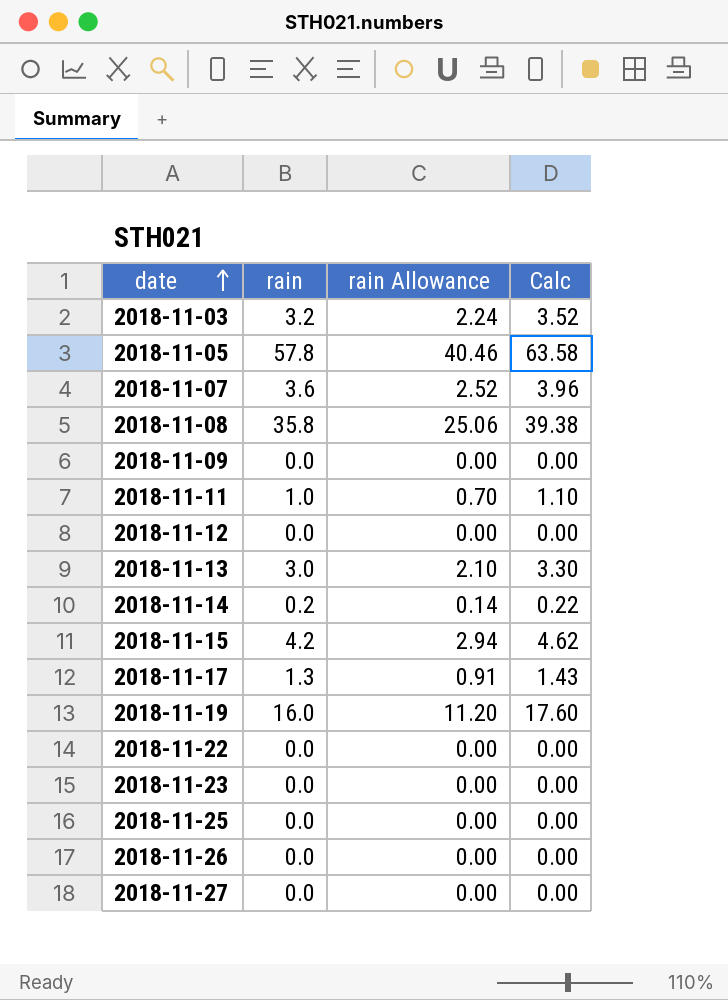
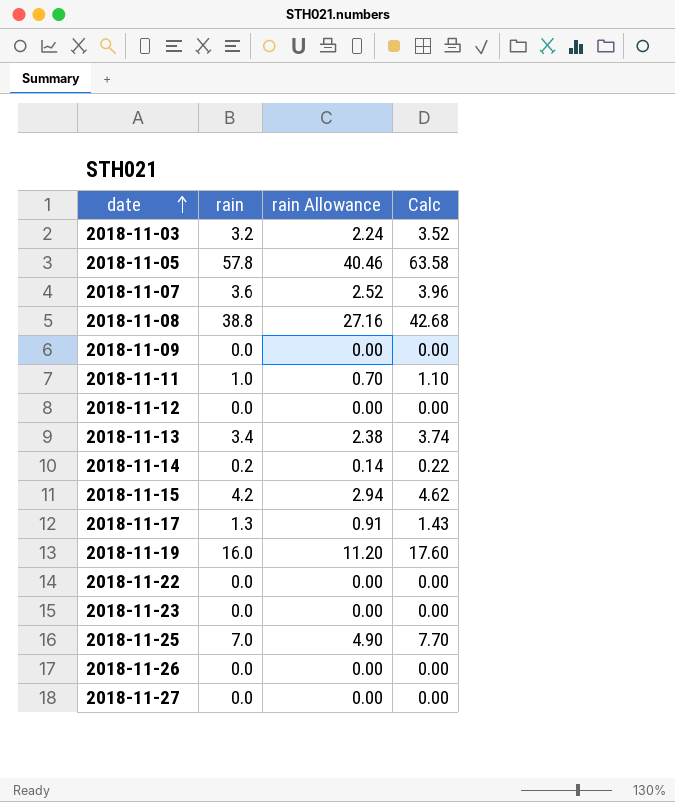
2018-11-08 | rain: 35.8 -> 38.8
2018-11-08 | rain Allowance: 25.06 -> 27.16
2018-11-08 | Calc: 39.38 -> 42.68
2018-11-13 | rain: 3.0 -> 3.4
2018-11-13 | rain Allowance: 2.10 -> 2.38
2018-11-13 | Calc: 3.30 -> 3.74
2018-11-25 | rain: 0.0 -> 7.0
2018-11-25 | rain Allowance: 0.00 -> 4.90
2018-11-25 | Calc: 0.00 -> 7.70

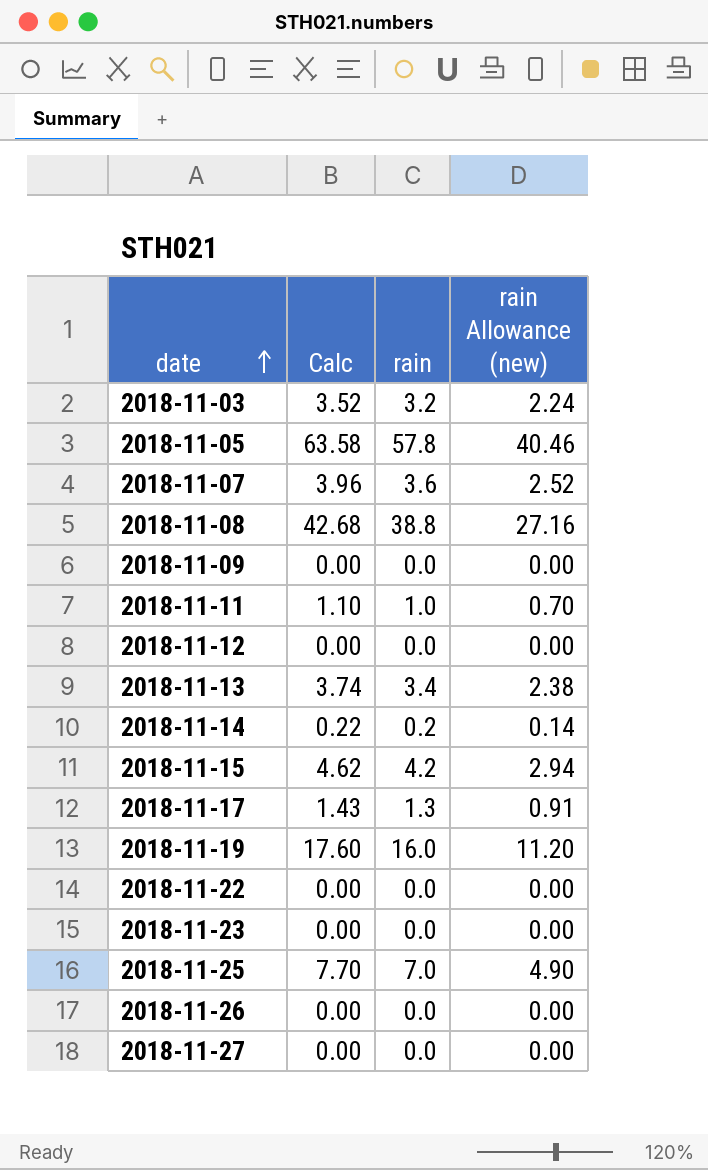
column Calc | position: 4 -> 2
column name: rain Allowance -> rain Allowance (new)

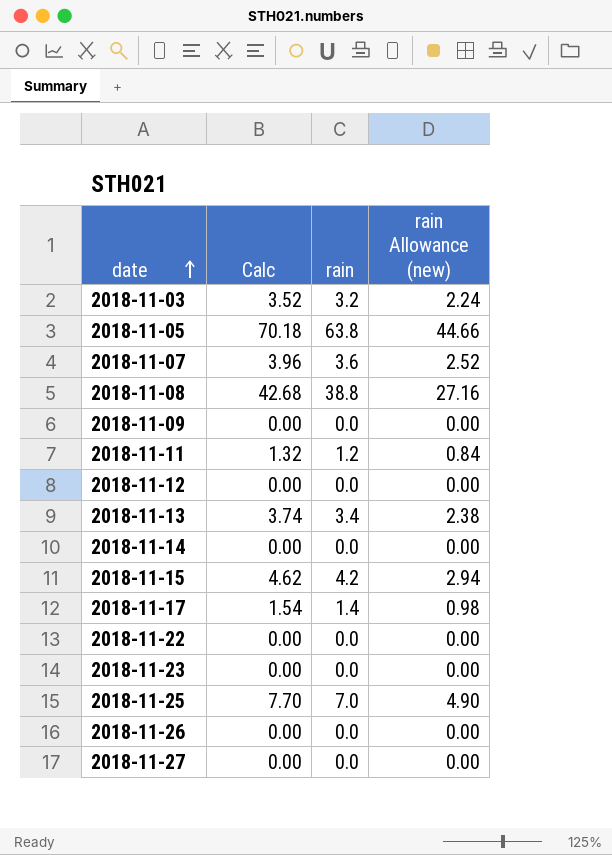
row 2018-11-19: 17.60 | 16.0 | 11.20 -> none
2018-11-05 | Calc: 63.58 -> 70.18
2018-11-05 | rain: 57.8 -> 63.8
2018-11-05 | rain Allowance (new): 40.46 -> 44.66
2018-11-11 | Calc: 1.10 -> 1.32
2018-11-11 | rain: 1.0 -> 1.2
2018-11-11 | rain Allowance (new): 0.70 -> 0.84
2018-11-14 | Calc: 0.22 -> 0.00
2018-11-14 | rain: 0.2 -> 0.0
2018-11-14 | rain Allowance (new): 0.14 -> 0.00
2018-11-17 | Calc: 1.43 -> 1.54
2018-11-17 | rain: 1.3 -> 1.4
2018-11-17 | rain Allowance (new): 0.91 -> 0.98

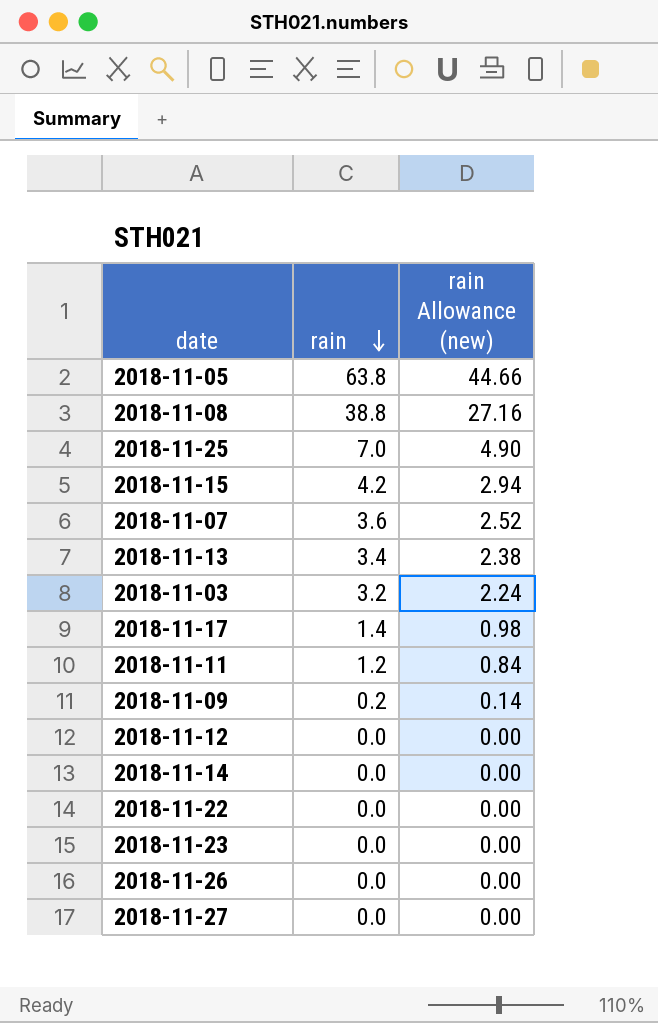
row order: date ascending -> rain descending
column Calc | formula: [rain] * 1.1 -> none
2018-11-09 | rain: 0.0 -> 0.2
2018-11-09 | rain Allowance (new): 0.00 -> 0.14

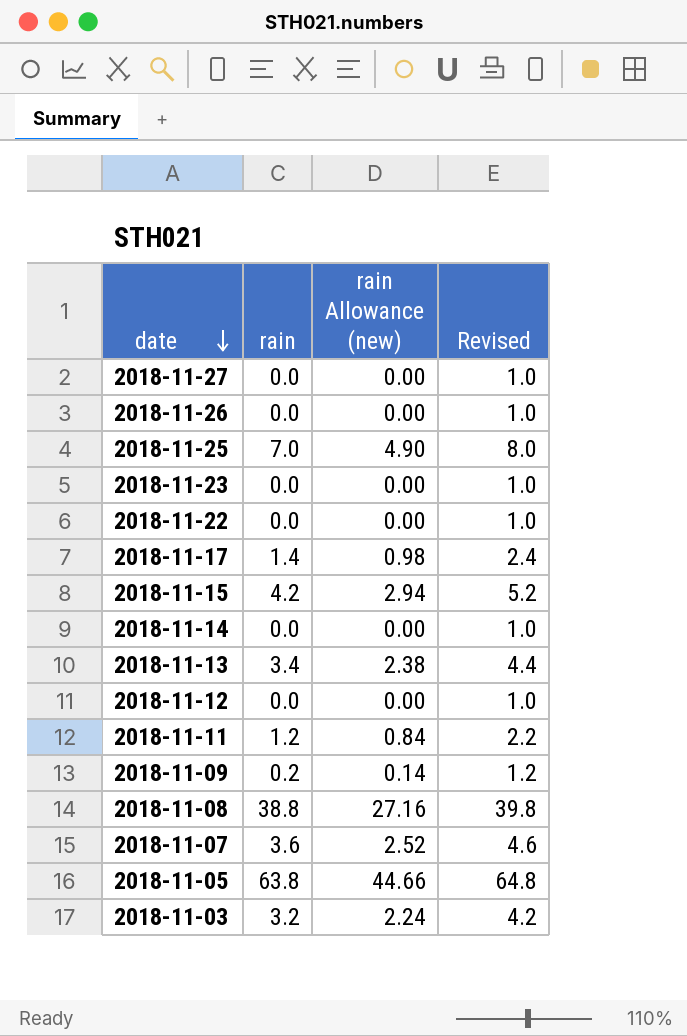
row order: rain descending -> date descending
column Revised | formula: none -> [rain] + 1

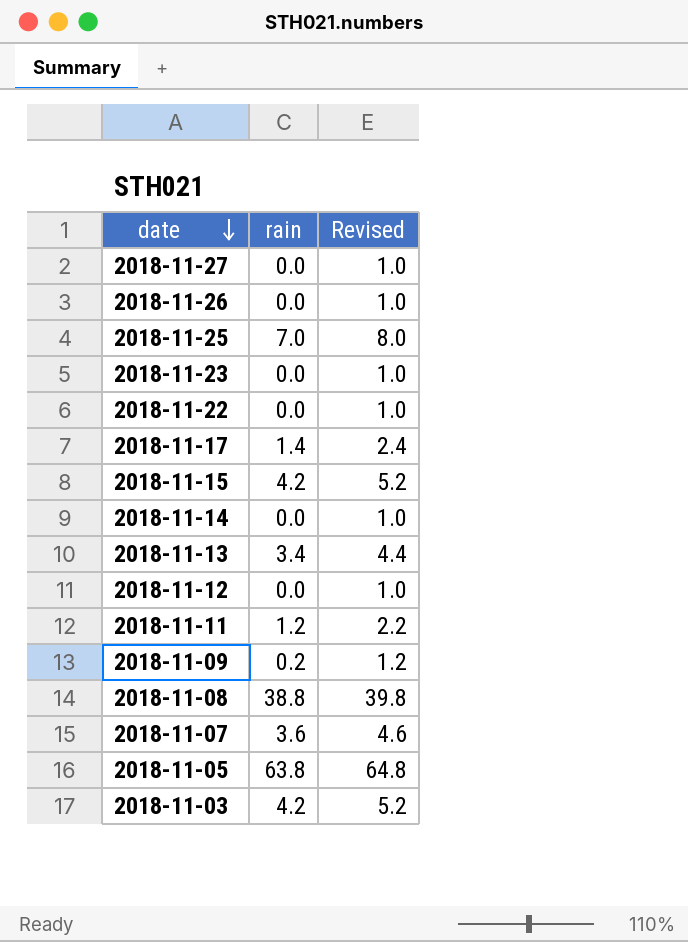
column rain Allowance (new) | formula: [rain] * 0.7 -> none
2018-11-03 | rain: 3.2 -> 4.2
2018-11-03 | Revised: 4.2 -> 5.2

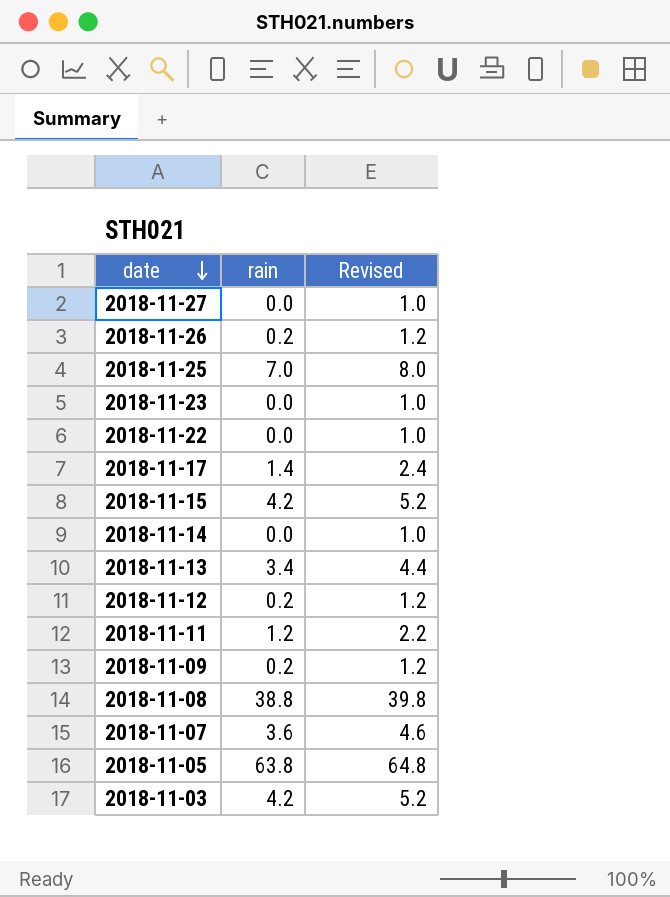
2018-11-26 | rain: 0.0 -> 0.2
2018-11-26 | Revised: 1.0 -> 1.2
2018-11-12 | rain: 0.0 -> 0.2
2018-11-12 | Revised: 1.0 -> 1.2

